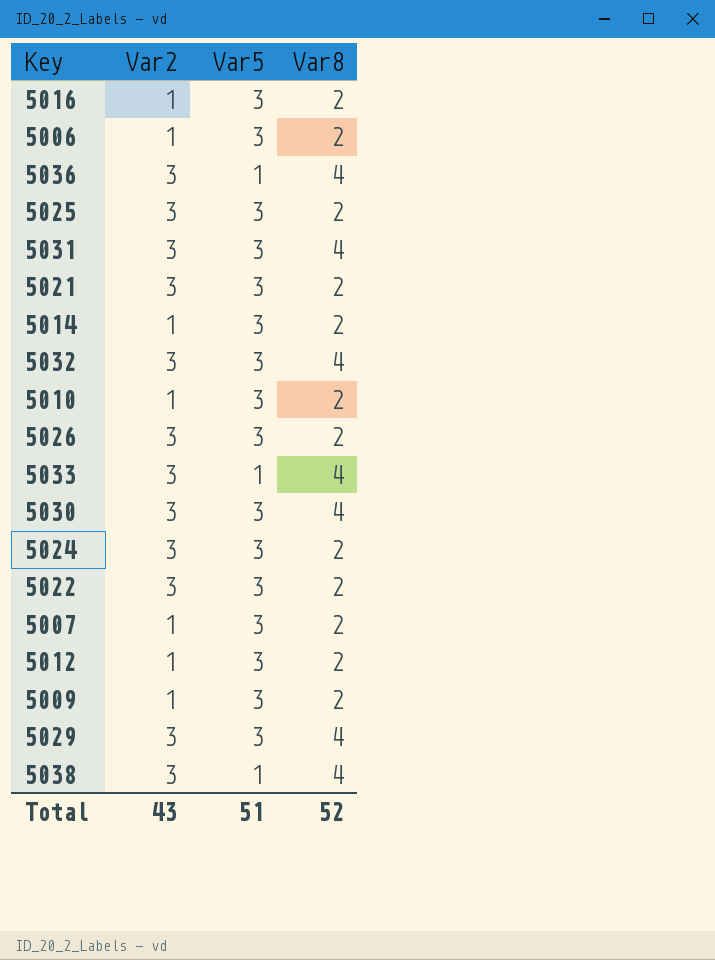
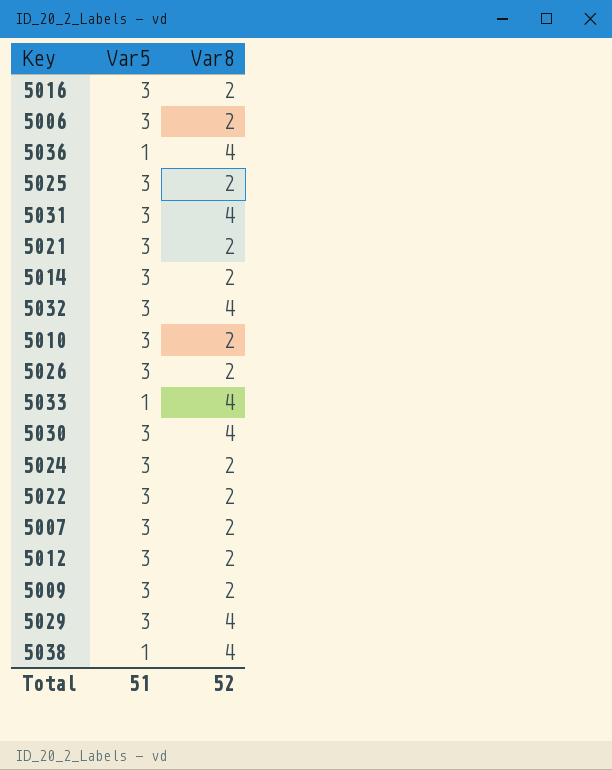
column Var2 | position: 2 -> none

